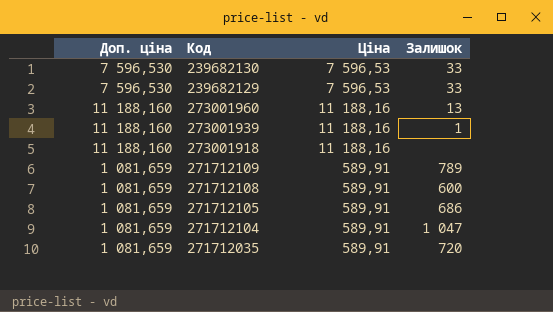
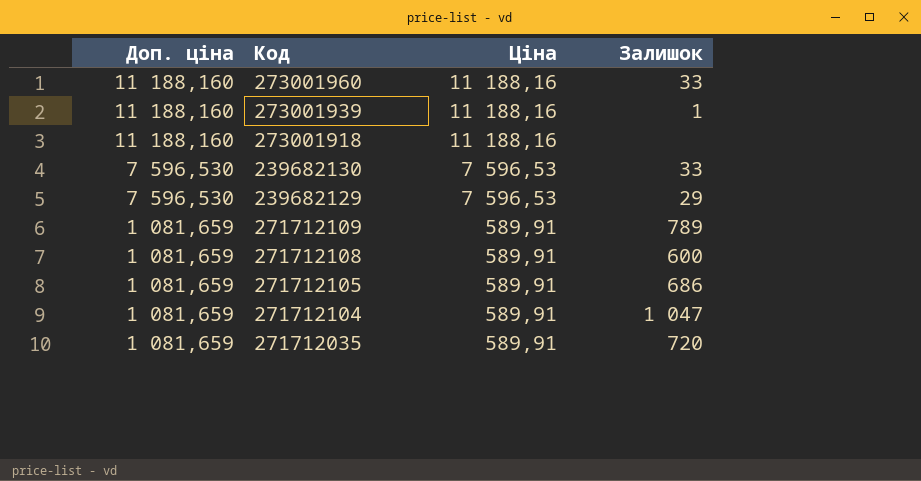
row order: none -> Доп. ціна descending
273001960 | Залишок: 13 -> 33
239682129 | Залишок: 33 -> 29

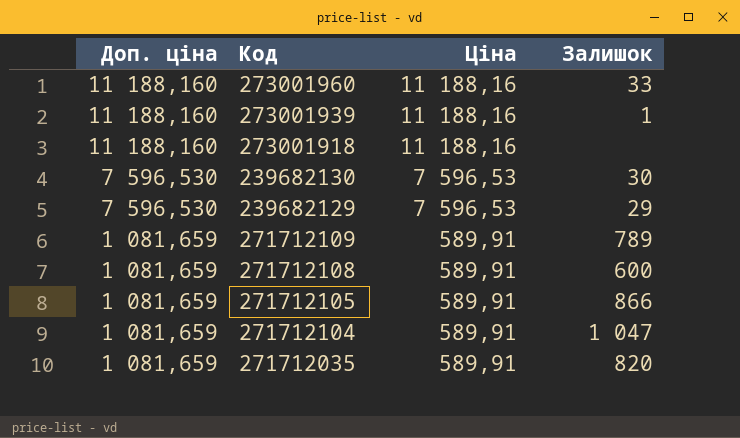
239682130 | Залишок: 33 -> 30
271712105 | Залишок: 686 -> 866
271712035 | Залишок: 720 -> 820

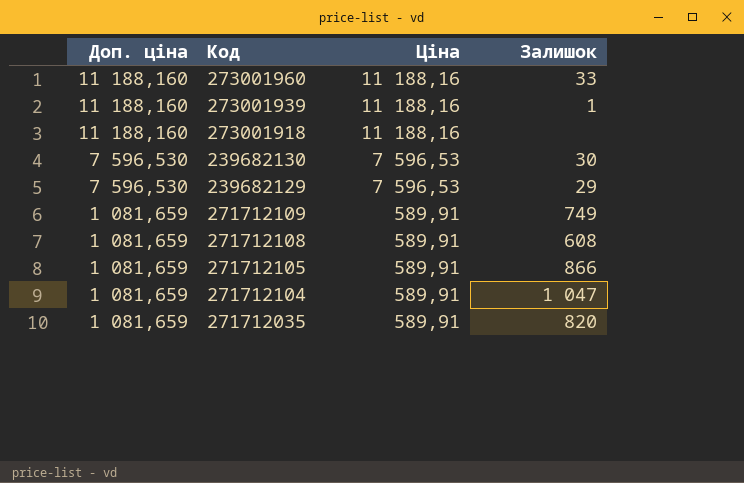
271712109 | Залишок: 789 -> 749
271712108 | Залишок: 600 -> 608

